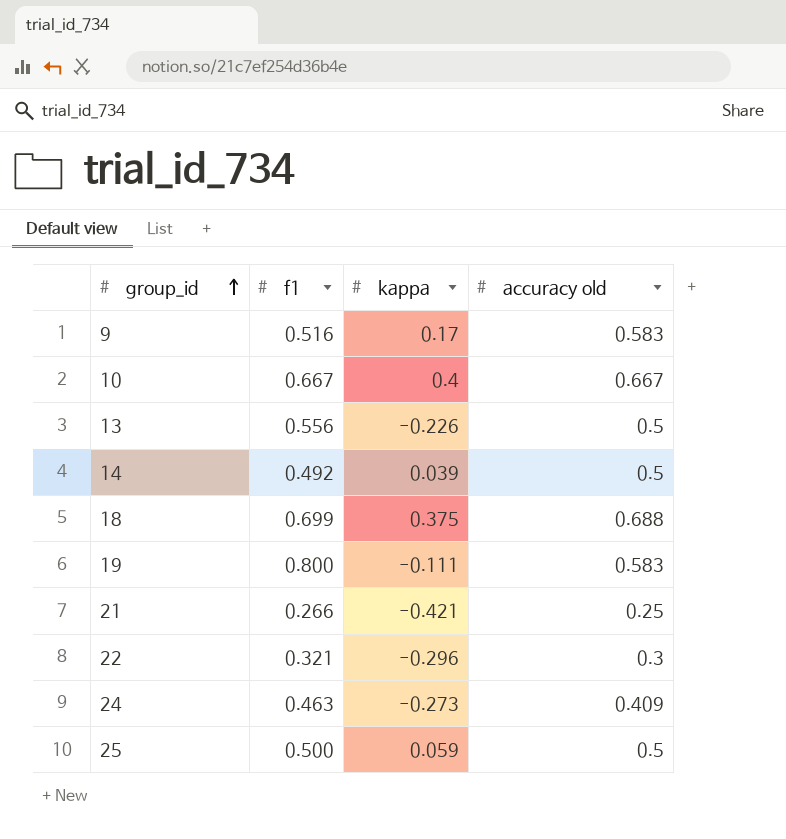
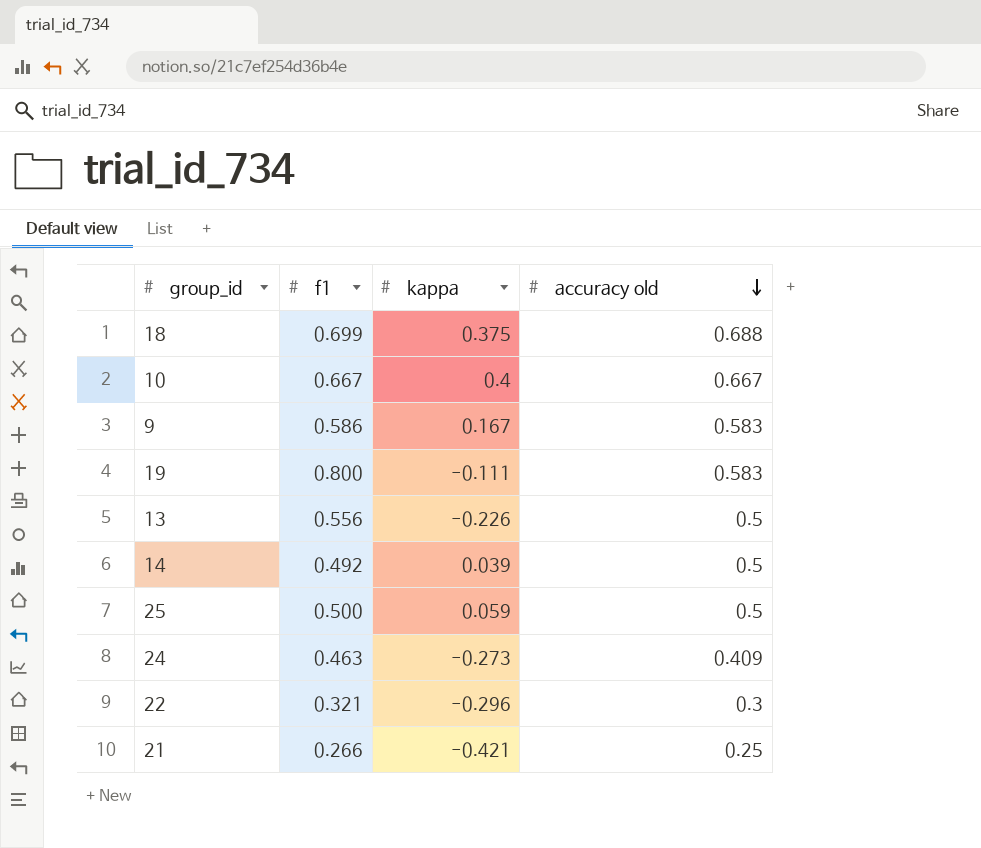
row order: group_id ascending -> accuracy old descending
9 | f1: 0.516 -> 0.586
9 | kappa: 0.17 -> 0.167

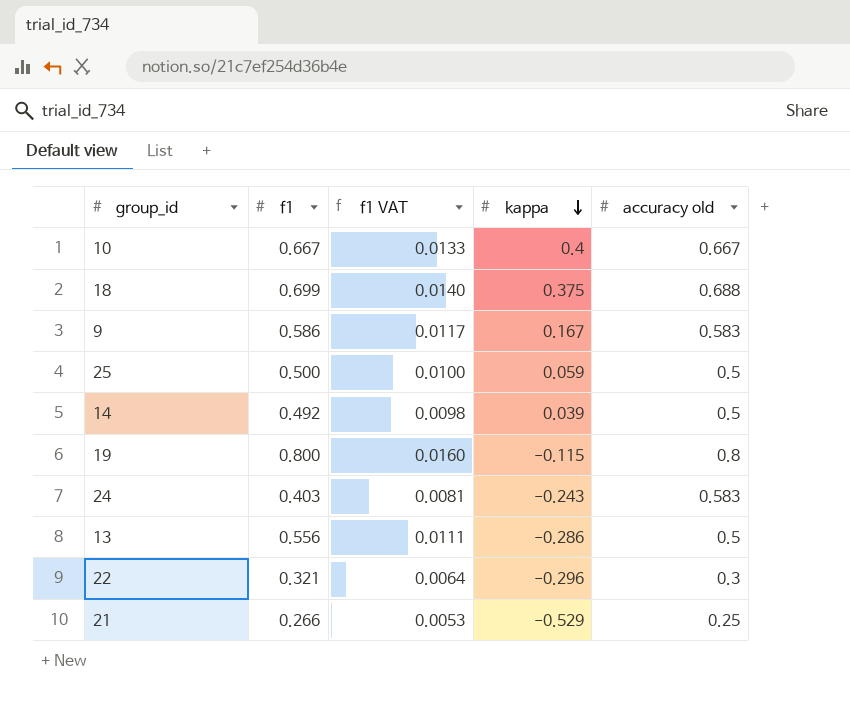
row order: accuracy old descending -> kappa descending
column f1 VAT | formula: none -> [f1] * 0.02
19 | kappa: -0.111 -> -0.115
19 | accuracy old: 0.583 -> 0.8
24 | f1: 0.463 -> 0.403
24 | kappa: -0.273 -> -0.243
24 | accuracy old: 0.409 -> 0.583
13 | kappa: -0.226 -> -0.286
21 | kappa: -0.421 -> -0.529

